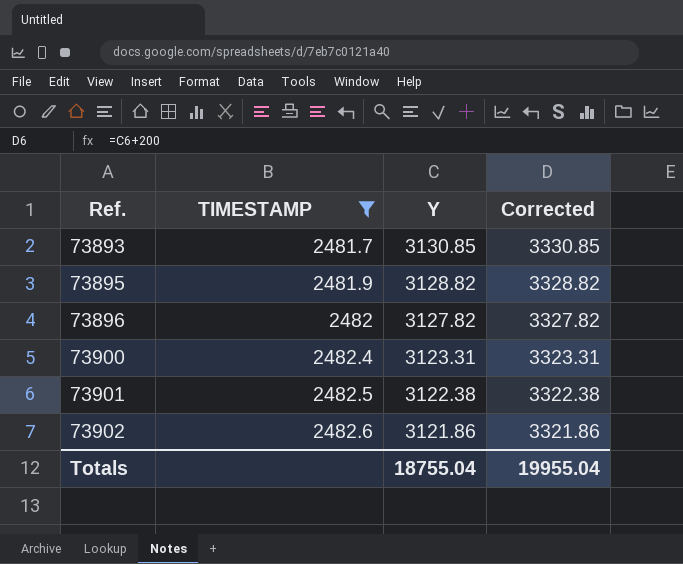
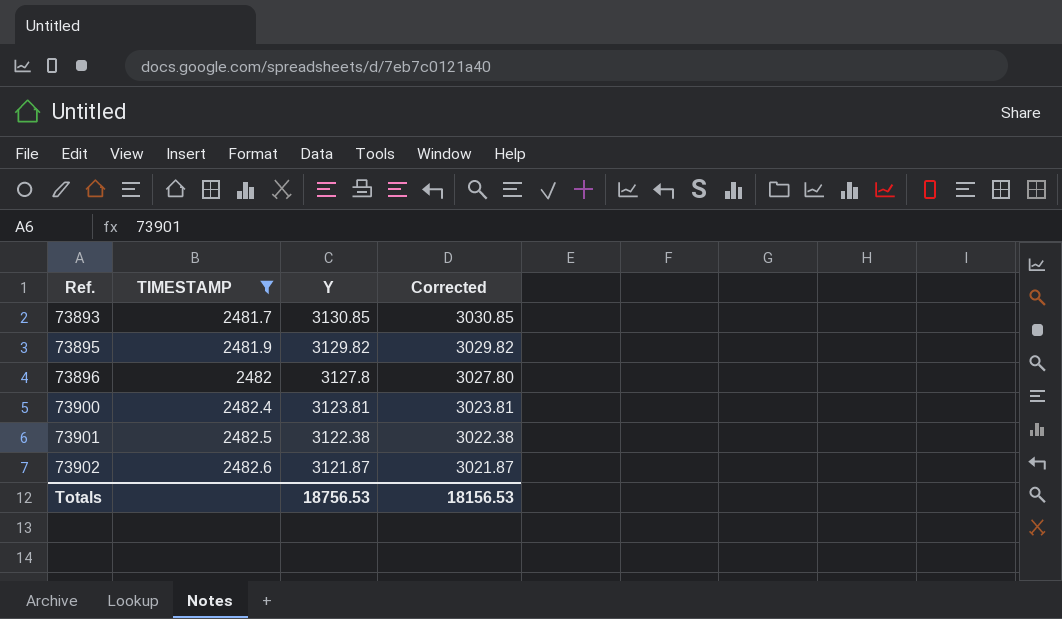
column Corrected | formula: [Y] + 200 -> [Y] - 100
73895 | Y: 3128.82 -> 3129.82
73896 | Y: 3127.82 -> 3127.8
73900 | Y: 3123.31 -> 3123.81
73902 | Y: 3121.86 -> 3121.87
Totals | Y: 18755.04 -> 18756.53
Totals | Corrected: 19955.04 -> 18156.53

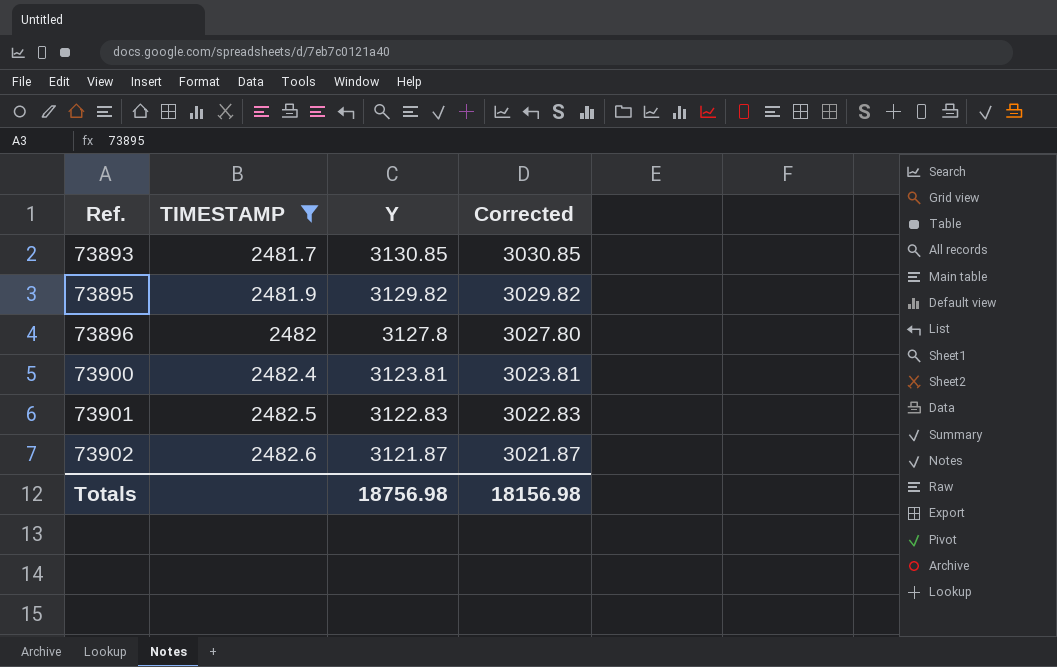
73901 | Y: 3122.38 -> 3122.83
73901 | Corrected: 3022.38 -> 3022.83
Totals | Y: 18756.53 -> 18756.98
Totals | Corrected: 18156.53 -> 18156.98

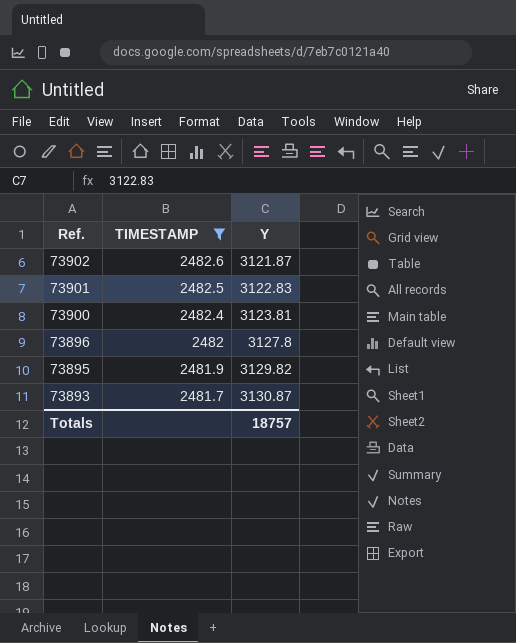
row order: Ref. ascending -> Ref. descending
column Corrected | formula: [Y] - 100 -> none
73893 | Y: 3130.85 -> 3130.87
Totals | Y: 18756.98 -> 18757

